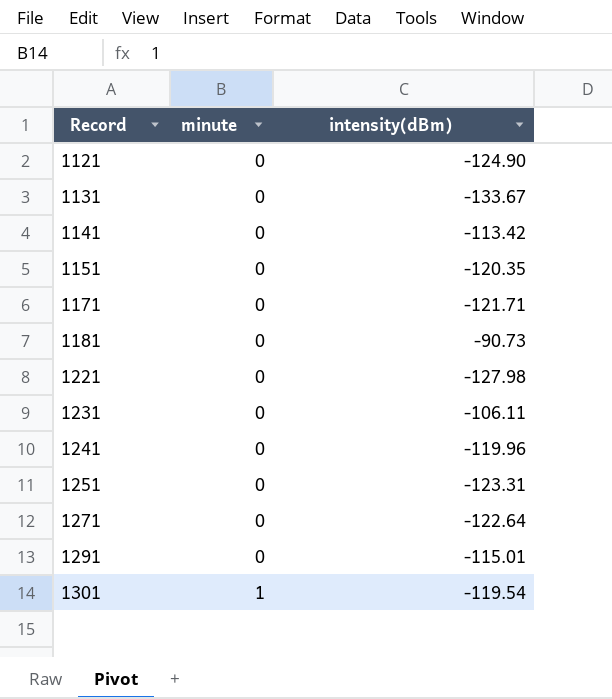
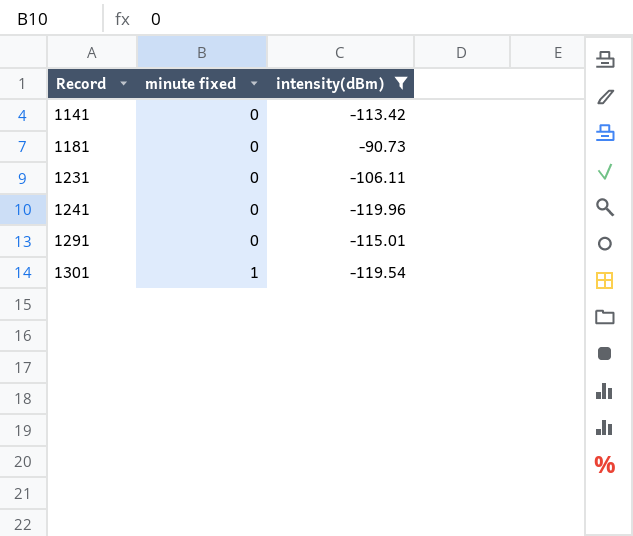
filter: none -> intensity(dBm) >= -119.96
column name: minute -> minute fixed

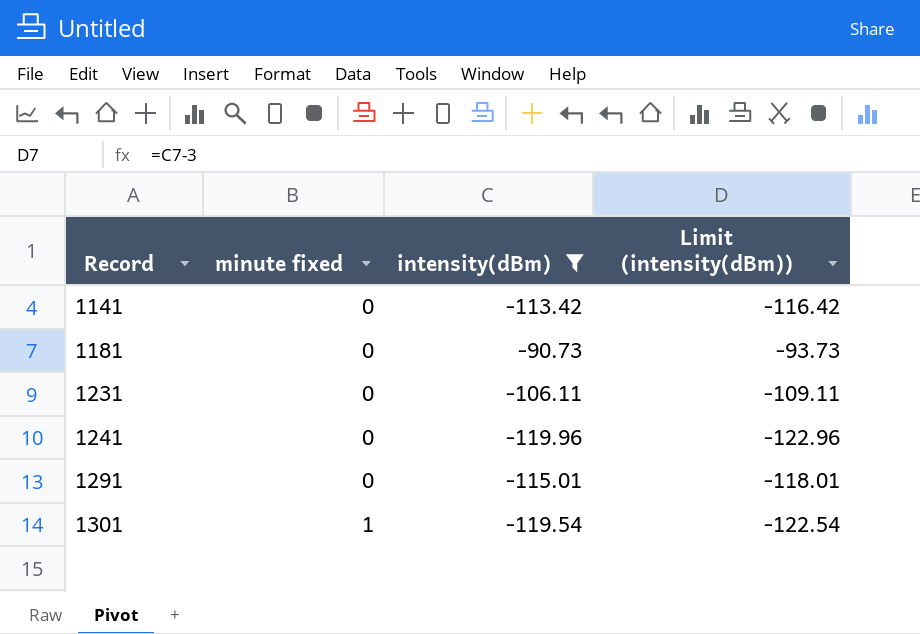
column Limit (intensity(dBm)) | formula: none -> [intensity(dBm)] - 3

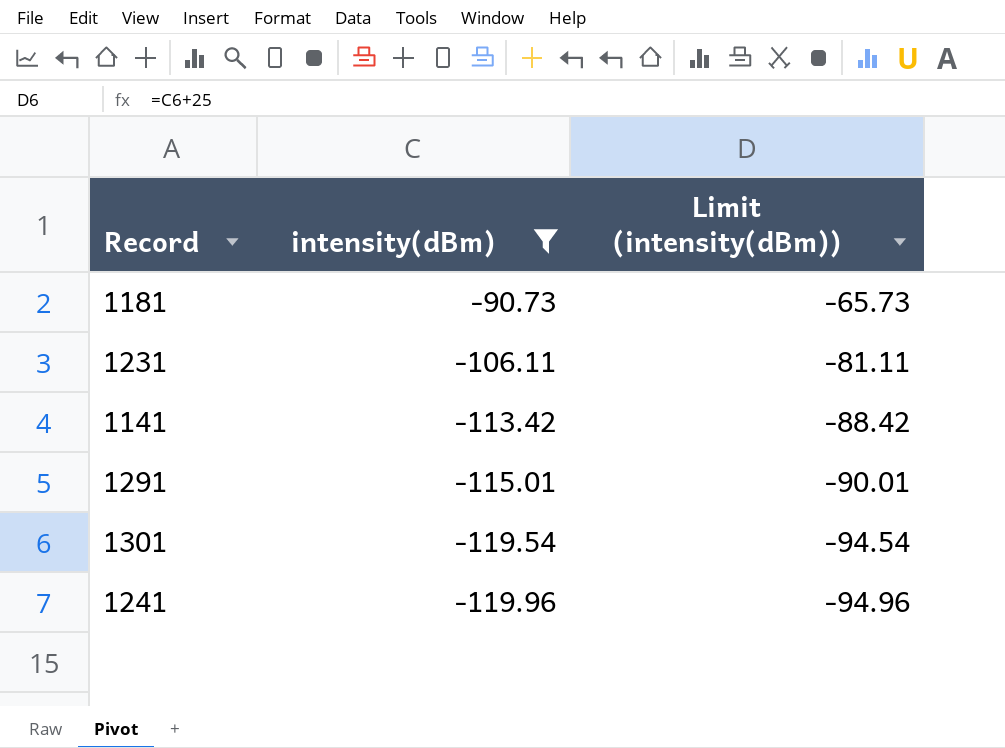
row order: Record ascending -> intensity(dBm) descending
column minute fixed | position: 2 -> none
column Limit (intensity(dBm)) | formula: [intensity(dBm)] - 3 -> [intensity(dBm)] + 25

